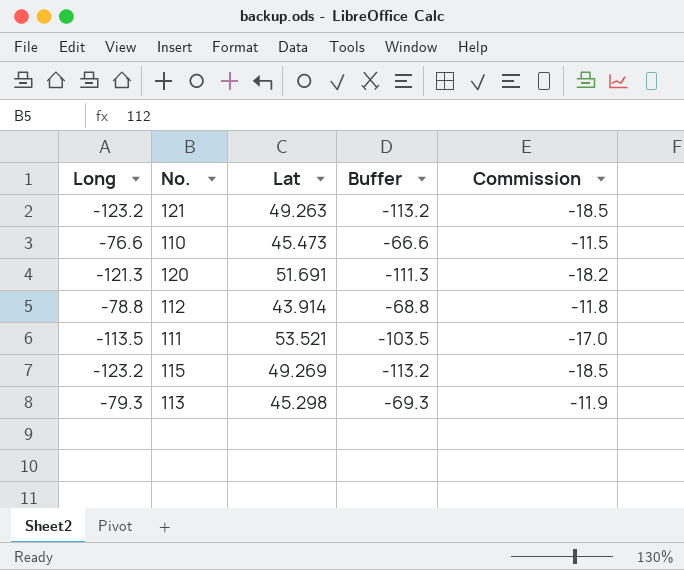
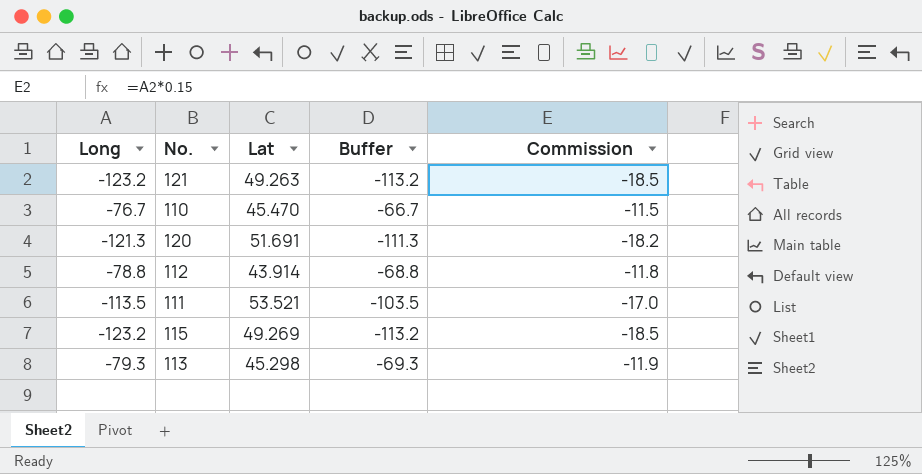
110 | Long: -76.6 -> -76.7
110 | Lat: 45.473 -> 45.470
110 | Buffer: -66.6 -> -66.7

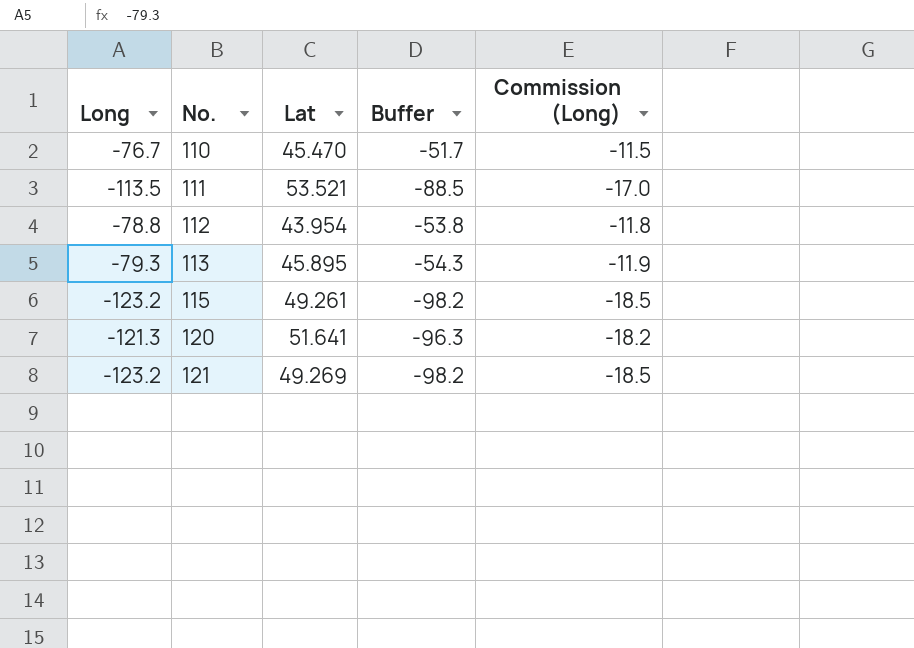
row order: none -> No. ascending
column Buffer | formula: [Long] + 10 -> [Long] + 25
column name: Commission -> Commission (Long)
112 | Lat: 43.914 -> 43.954
113 | Lat: 45.298 -> 45.895
115 | Lat: 49.269 -> 49.261
120 | Lat: 51.691 -> 51.641
121 | Lat: 49.263 -> 49.269

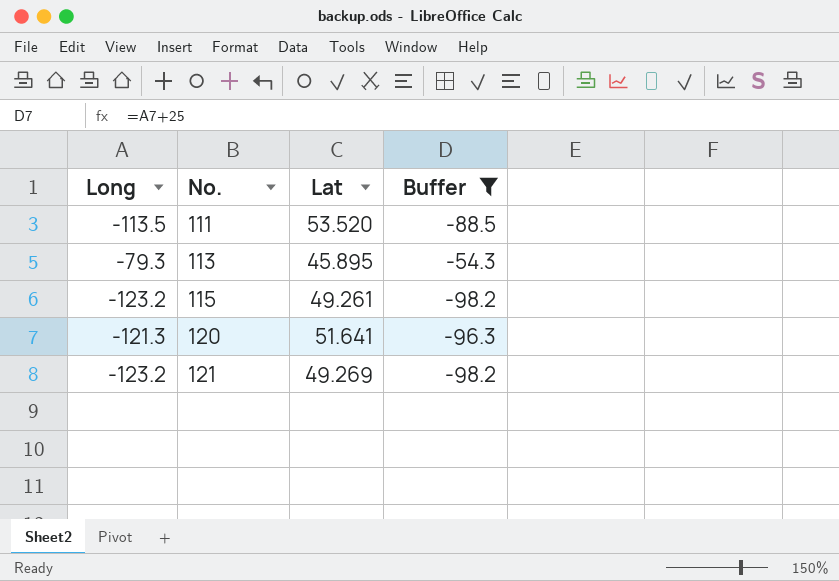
filter: none -> Buffer <= -54.3
column Commission (Long) | formula: [Long] * 0.15 -> none
111 | Lat: 53.521 -> 53.520

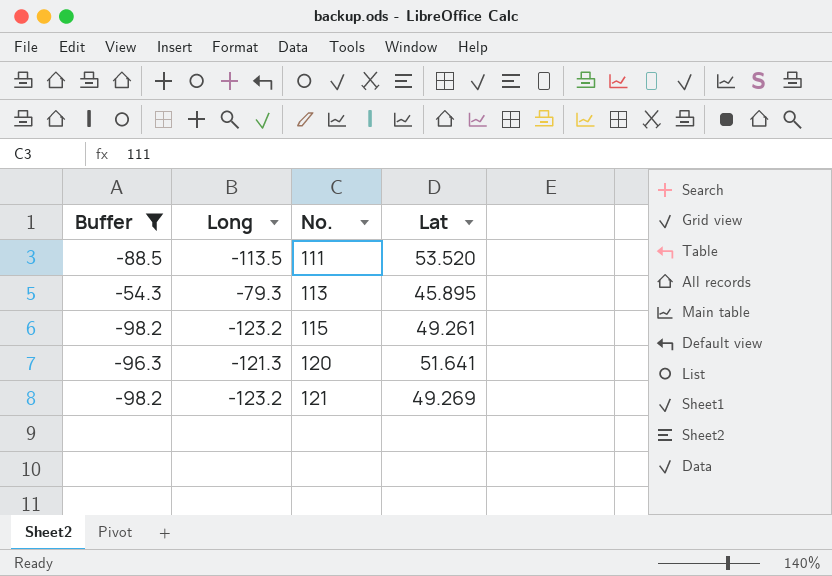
column Buffer | position: 4 -> 1

